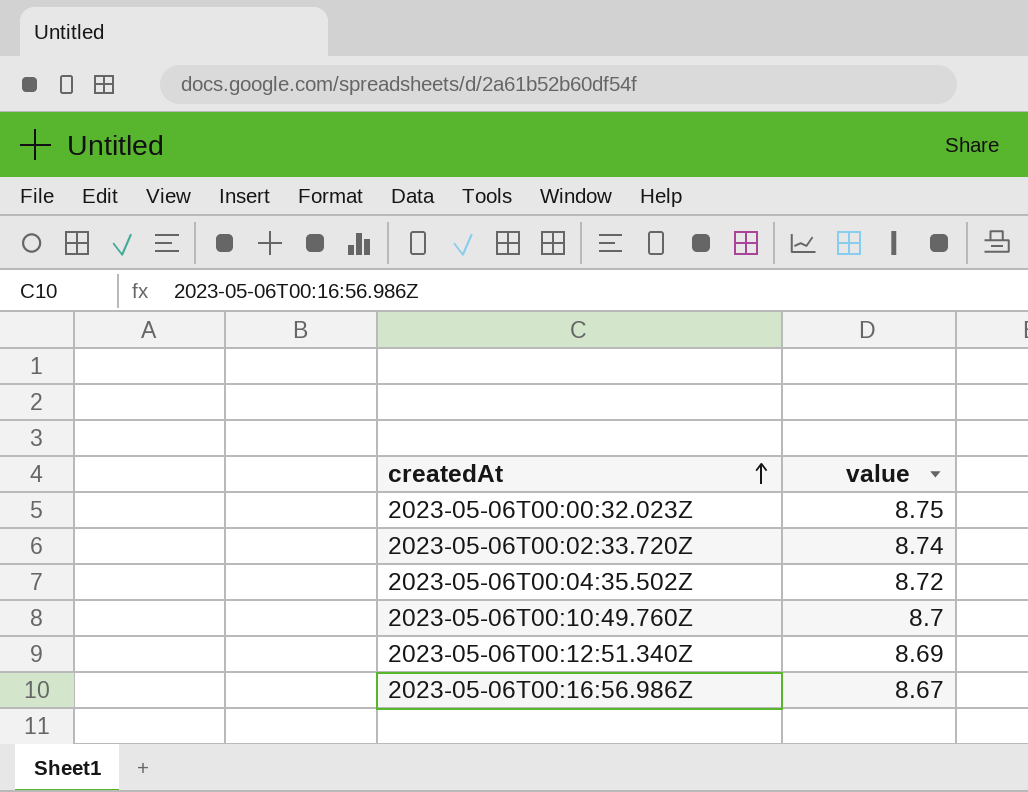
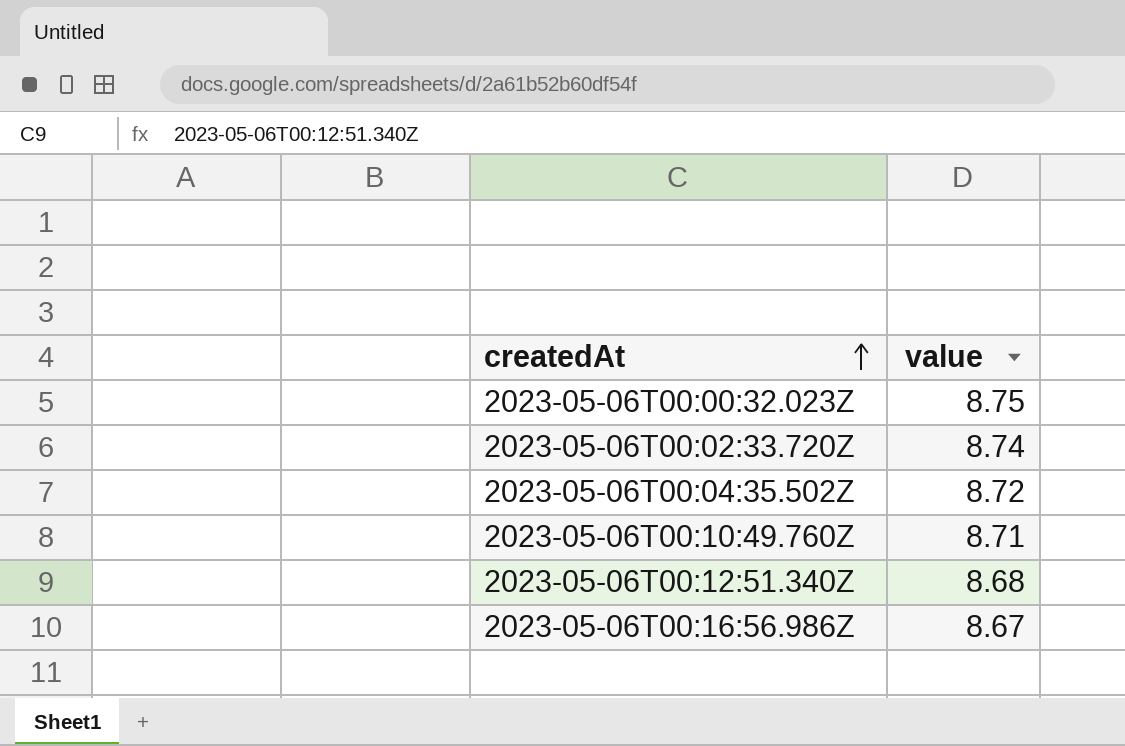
2023-05-06T00:10:49.760Z | value: 8.7 -> 8.71
2023-05-06T00:12:51.340Z | value: 8.69 -> 8.68

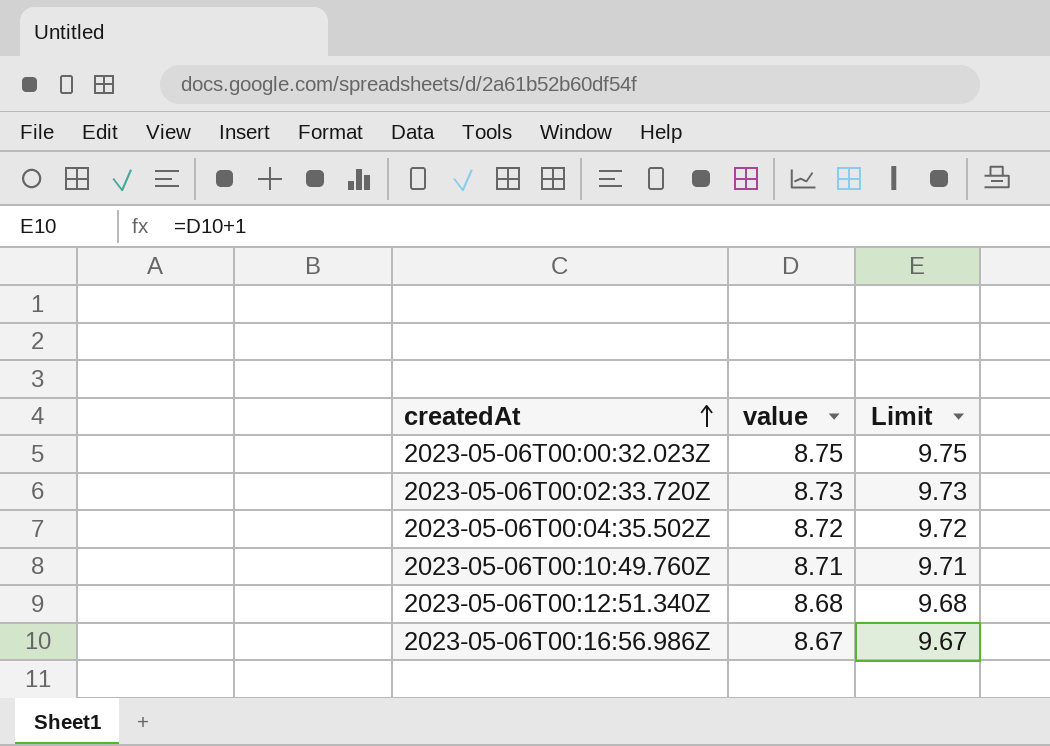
column Limit | formula: none -> [value] + 1
2023-05-06T00:02:33.720Z | value: 8.74 -> 8.73

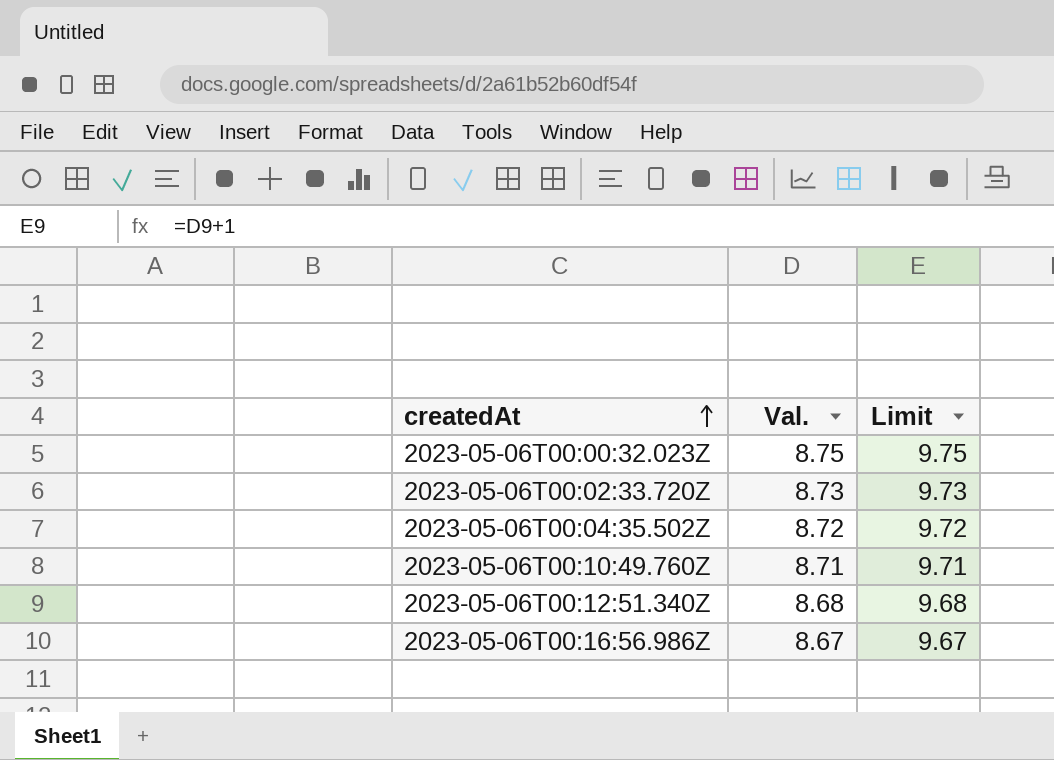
column name: value -> Val.

